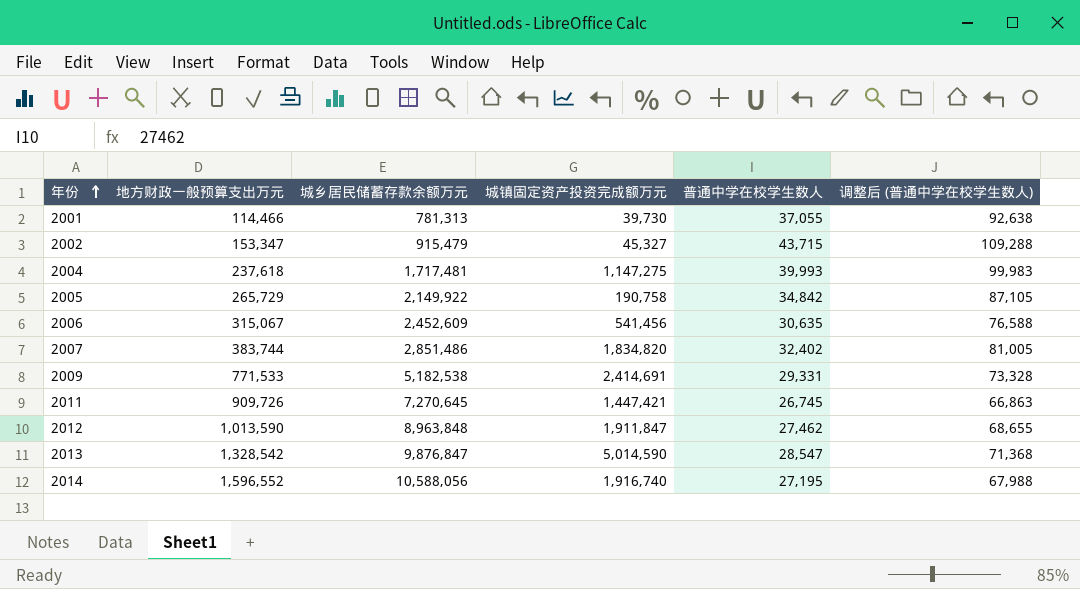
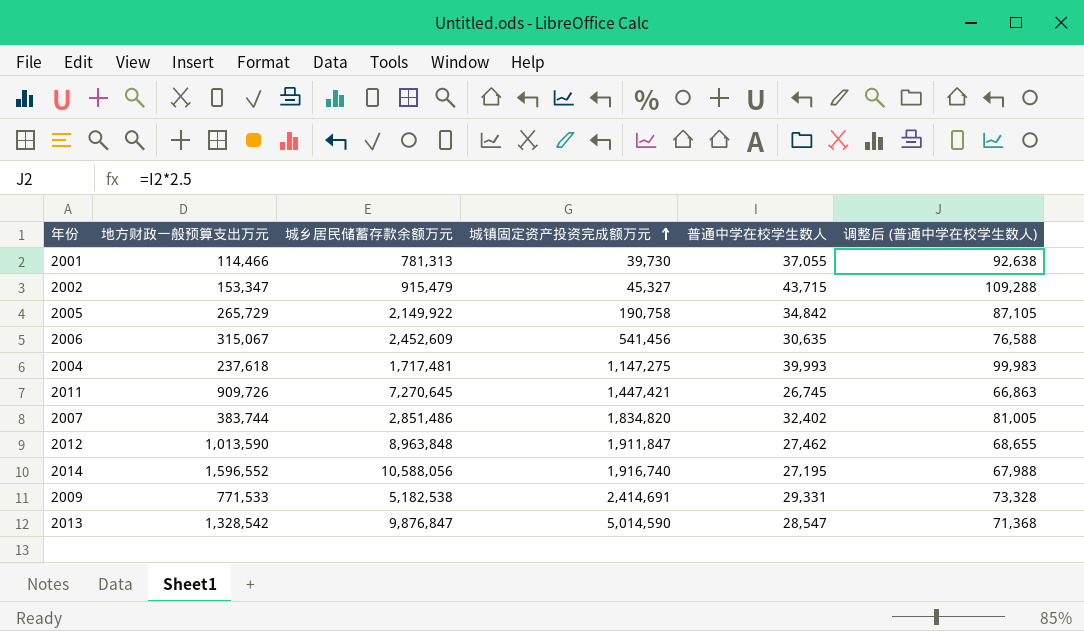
row order: 年份 ascending -> 城镇固定资产投资完成额万元 ascending

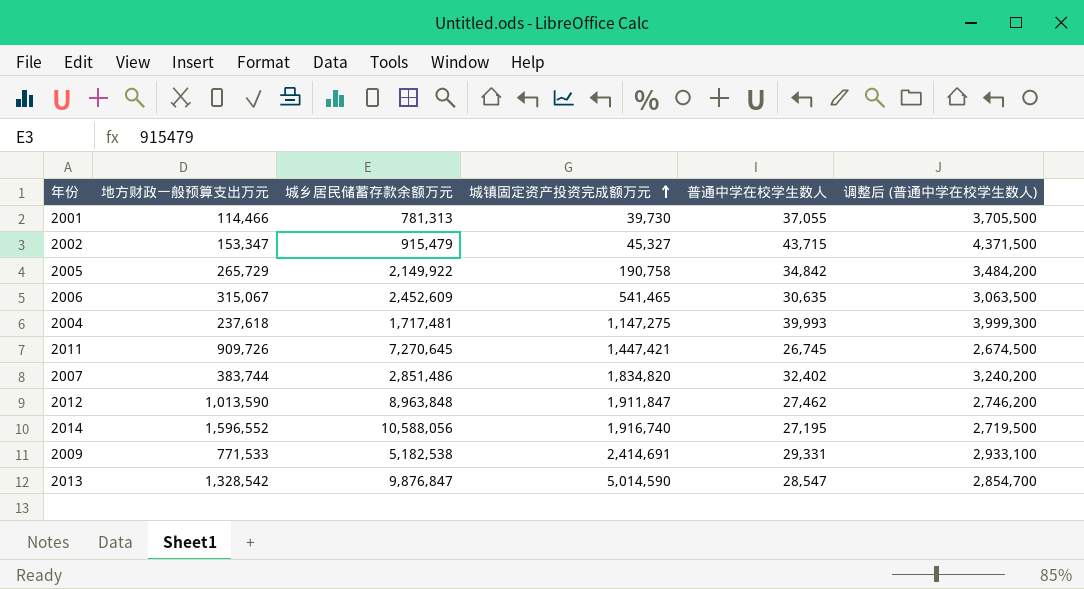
column 调整后 (普通中学在校学生数人) | formula: [普通中学在校学生数人] * 2.5 -> [普通中学在校学生数人] * 100
2006 | 城镇固定资产投资完成额万元: 541,456 -> 541,465

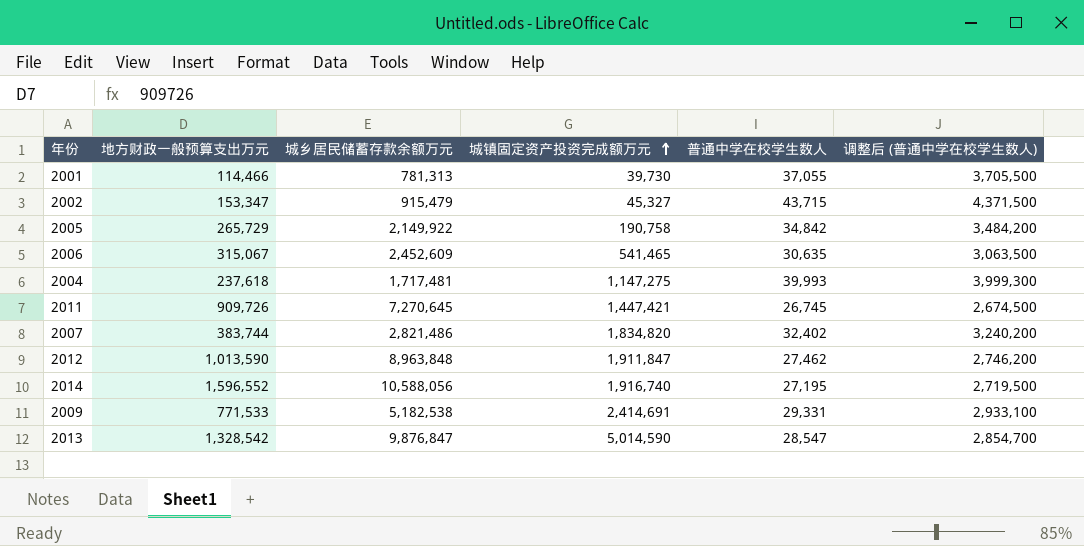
2007 | 城乡居民储蓄存款余额万元: 2,851,486 -> 2,821,486

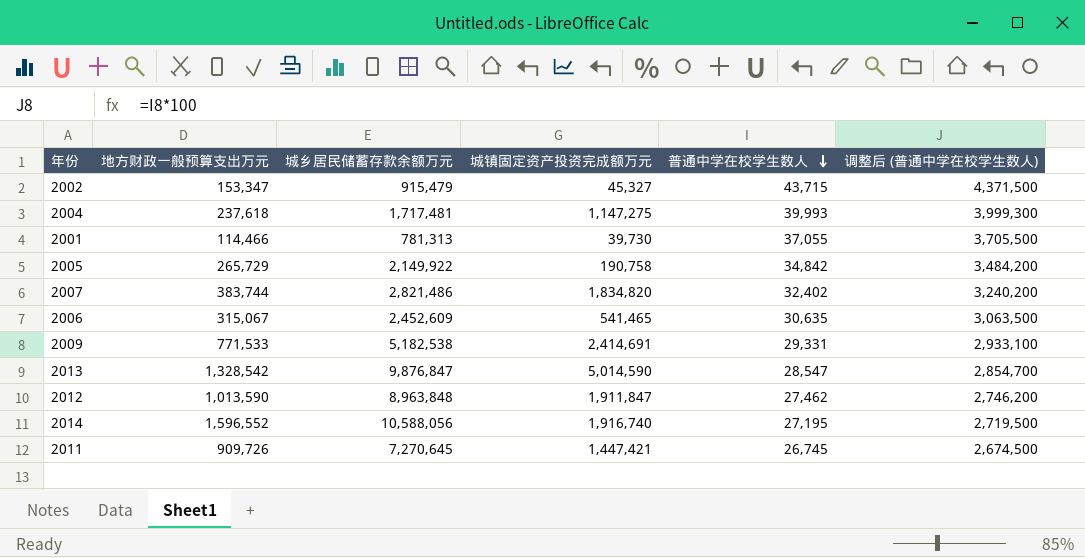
row order: 城镇固定资产投资完成额万元 ascending -> 普通中学在校学生数人 descending

